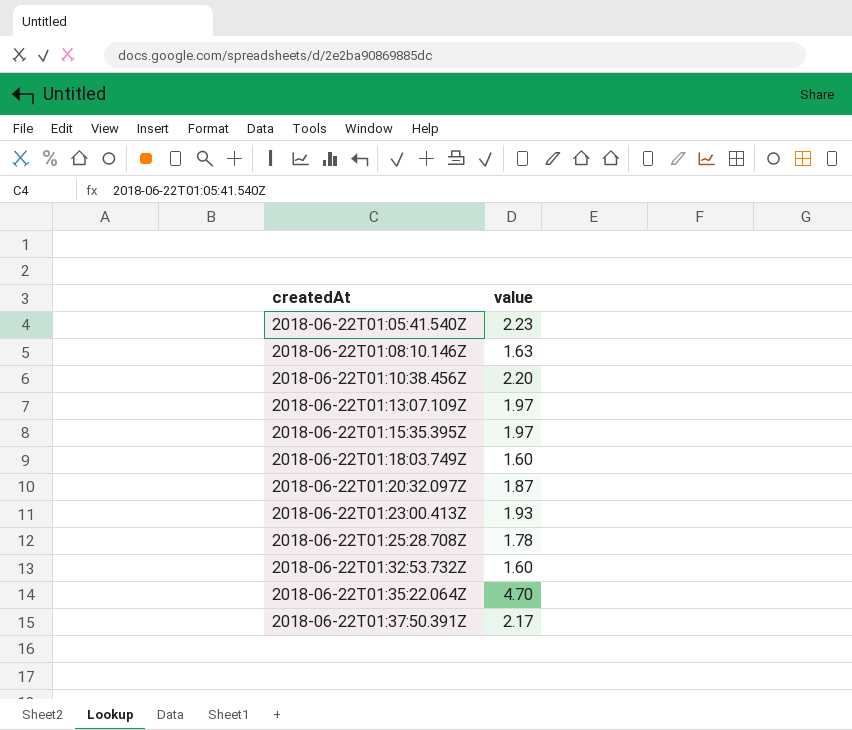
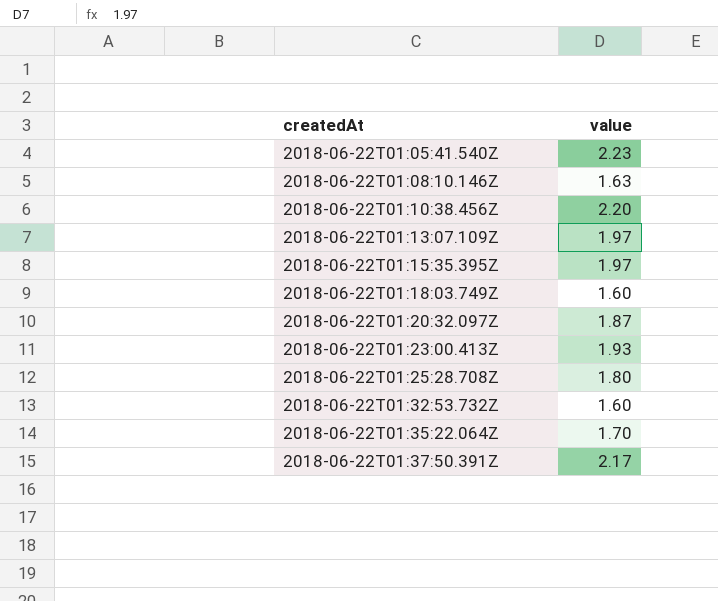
2018-06-22T01:25:28.708Z | value: 1.78 -> 1.80
2018-06-22T01:35:22.064Z | value: 4.70 -> 1.70

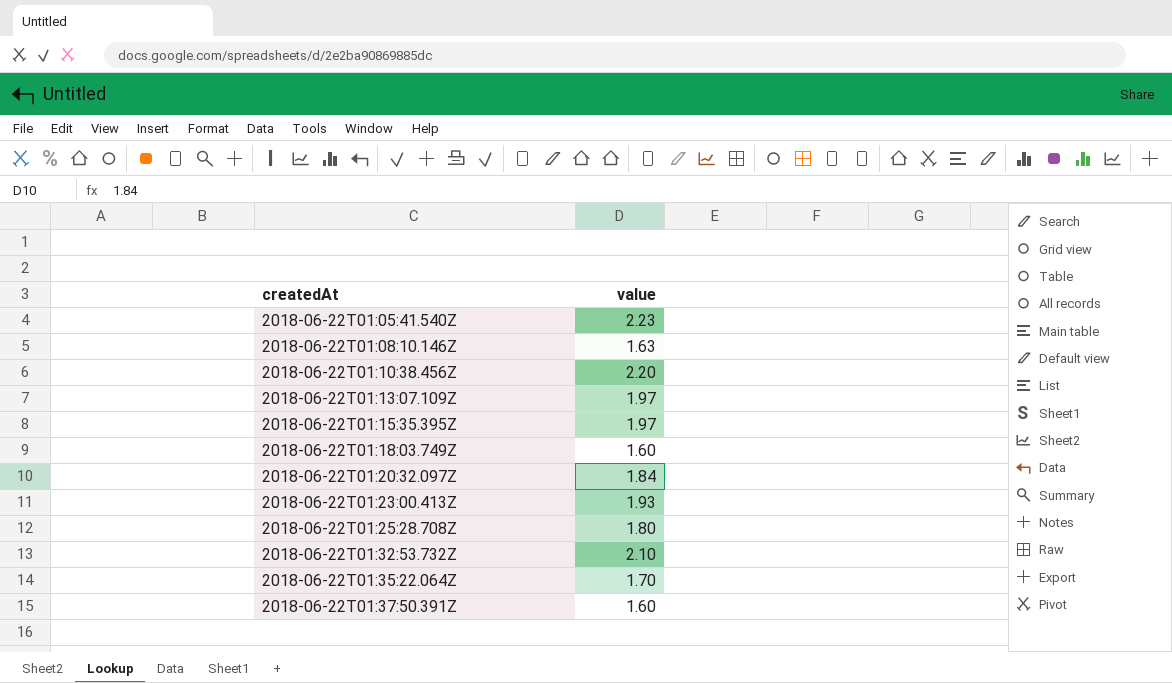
2018-06-22T01:20:32.097Z | value: 1.87 -> 1.84
2018-06-22T01:32:53.732Z | value: 1.60 -> 2.10
2018-06-22T01:37:50.391Z | value: 2.17 -> 1.60

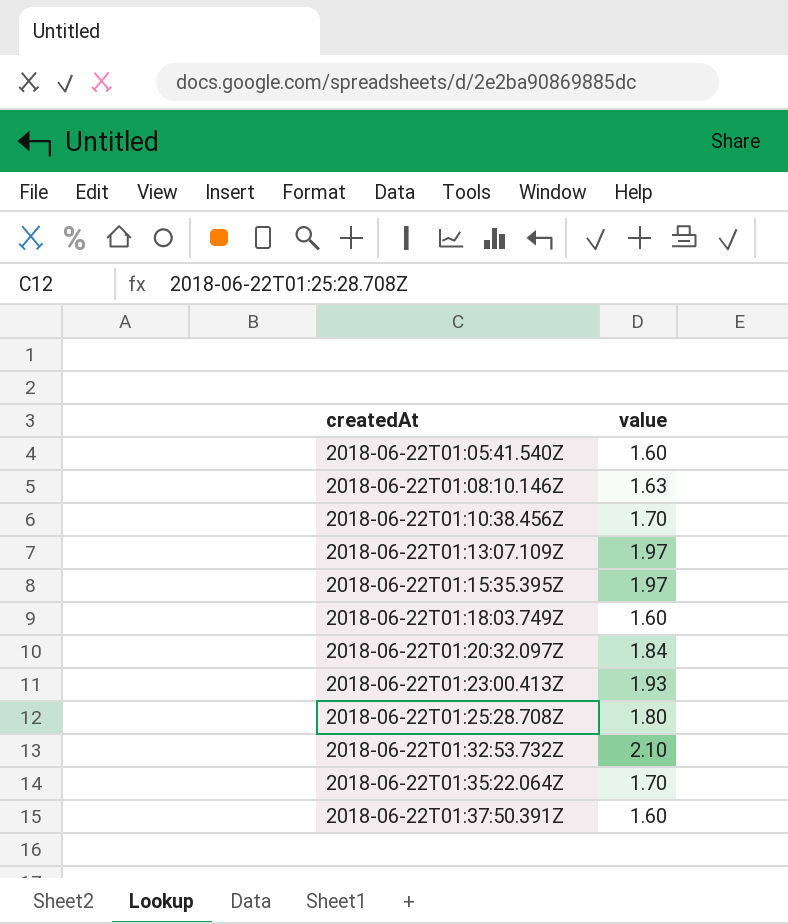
2018-06-22T01:05:41.540Z | value: 2.23 -> 1.60
2018-06-22T01:10:38.456Z | value: 2.20 -> 1.70

